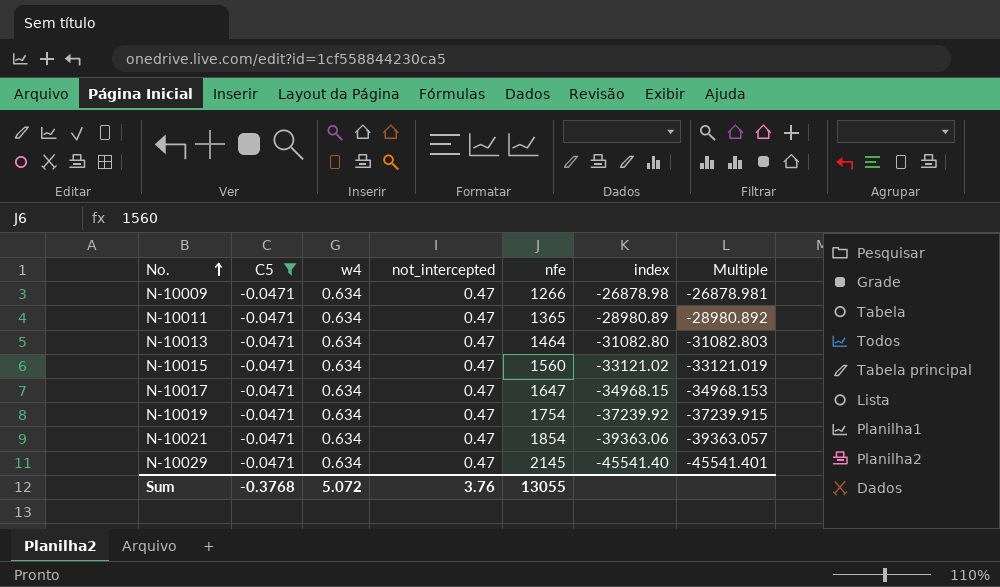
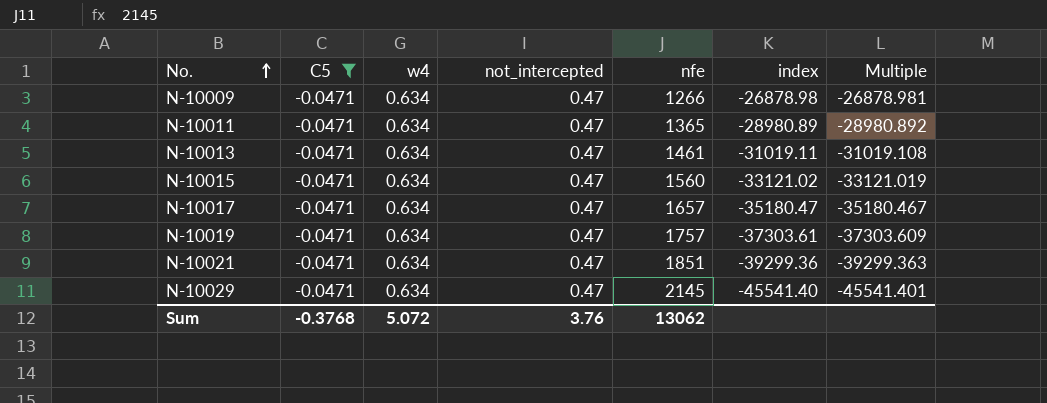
N-10013 | nfe: 1464 -> 1461
N-10013 | index: -31082.80 -> -31019.11
N-10013 | Multiple: -31082.803 -> -31019.108
N-10017 | nfe: 1647 -> 1657
N-10017 | index: -34968.15 -> -35180.47
N-10017 | Multiple: -34968.153 -> -35180.467
N-10019 | nfe: 1754 -> 1757
N-10019 | index: -37239.92 -> -37303.61
N-10019 | Multiple: -37239.915 -> -37303.609
N-10021 | nfe: 1854 -> 1851
N-10021 | index: -39363.06 -> -39299.36
N-10021 | Multiple: -39363.057 -> -39299.363
Sum | nfe: 13055 -> 13062

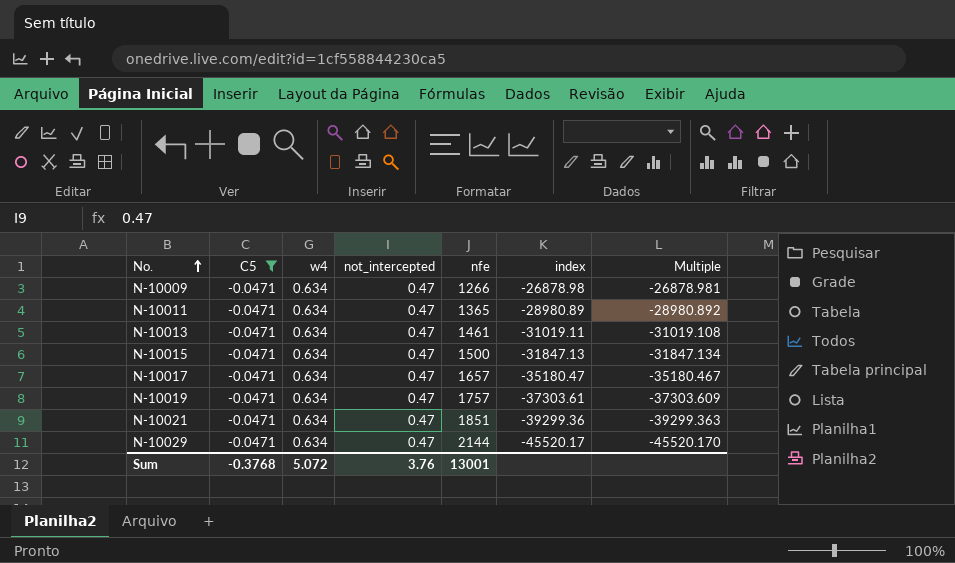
N-10015 | nfe: 1560 -> 1500
N-10015 | index: -33121.02 -> -31847.13
N-10015 | Multiple: -33121.019 -> -31847.134
N-10029 | nfe: 2145 -> 2144
N-10029 | index: -45541.40 -> -45520.17
N-10029 | Multiple: -45541.401 -> -45520.170
Sum | nfe: 13062 -> 13001

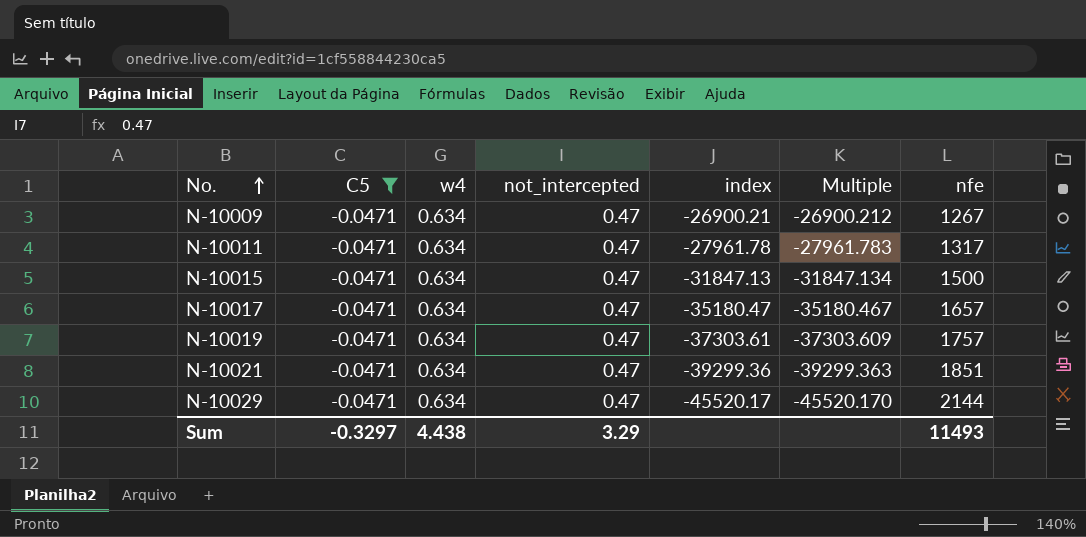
column nfe | position: 5 -> 7
row N-10013: -0.0471 | 0.634 | 0.47 | 1461 | -31019.11 | -31019.108 -> none
N-10009 | index: -26878.98 -> -26900.21
N-10009 | Multiple: -26878.981 -> -26900.212
N-10009 | nfe: 1266 -> 1267
N-10011 | index: -28980.89 -> -27961.78
N-10011 | Multiple: -28980.892 -> -27961.783
N-10011 | nfe: 1365 -> 1317
Sum | C5: -0.3768 -> -0.3297
Sum | w4: 5.072 -> 4.438
Sum | not_intercepted: 3.76 -> 3.29
Sum | nfe: 13001 -> 11493

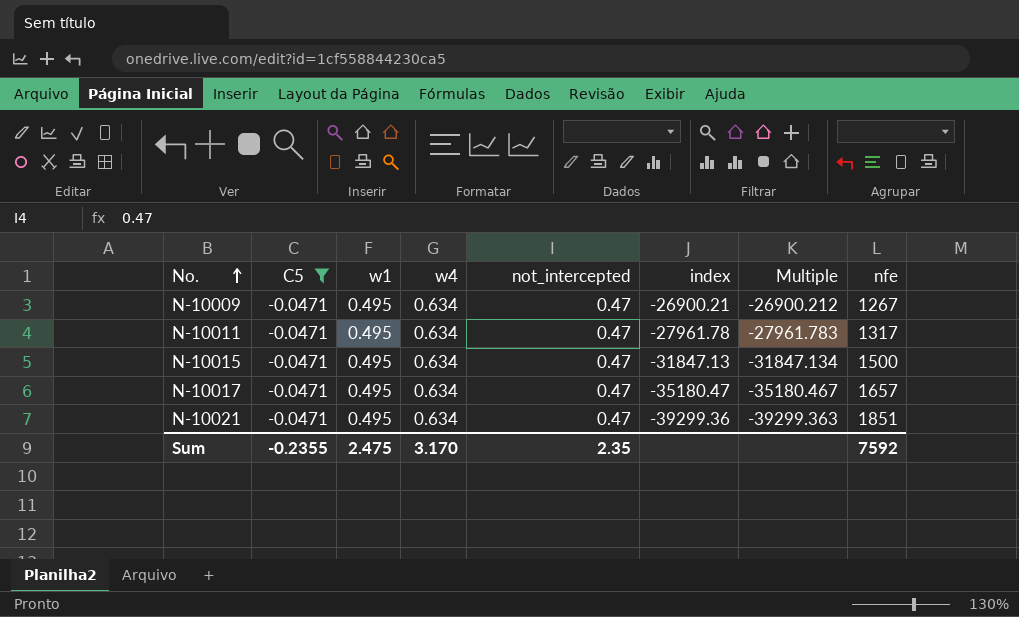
column w1 | position: none -> 3
row N-10019: -0.0471 | 0.634 | 0.47 | -37303.61 | -37303.609 | 1757 -> none
row N-10029: -0.0471 | 0.634 | 0.47 | -45520.17 | -45520.170 | 2144 -> none
Sum | C5: -0.3297 -> -0.2355
Sum | w4: 4.438 -> 3.170
Sum | not_intercepted: 3.29 -> 2.35
Sum | nfe: 11493 -> 7592

